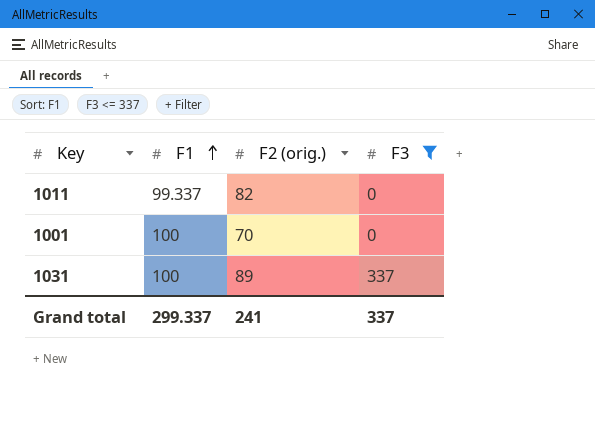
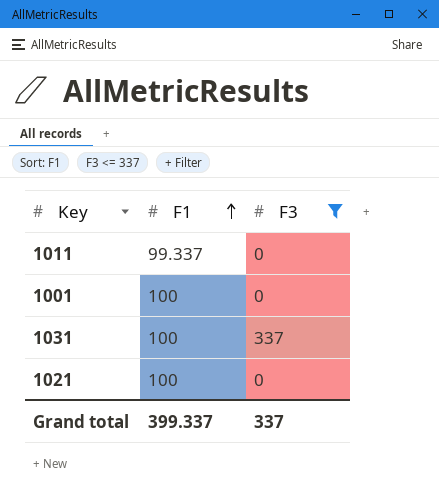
column F2 (orig.) | position: 3 -> none
row 1021: none -> 100 | 0
Grand total | F1: 299.337 -> 399.337

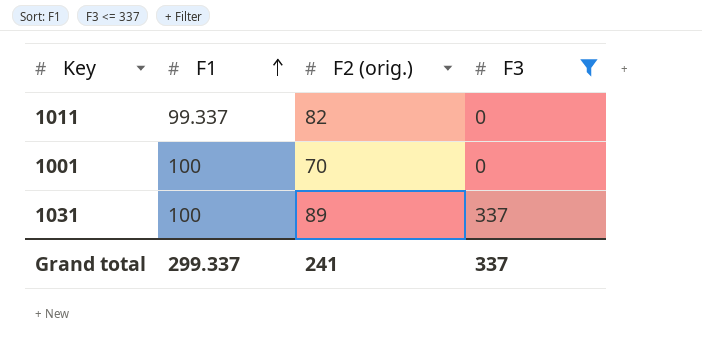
column F2 (orig.) | position: none -> 3
row 1021: 100 | 0 -> none
Grand total | F1: 399.337 -> 299.337

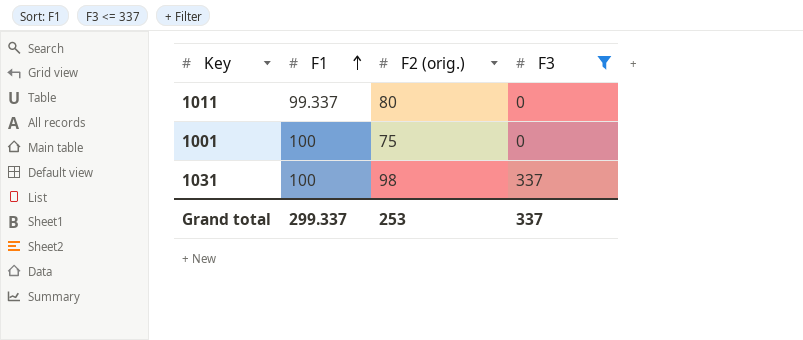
1011 | F2 (orig.): 82 -> 80
1001 | F2 (orig.): 70 -> 75
1031 | F2 (orig.): 89 -> 98
Grand total | F2 (orig.): 241 -> 253

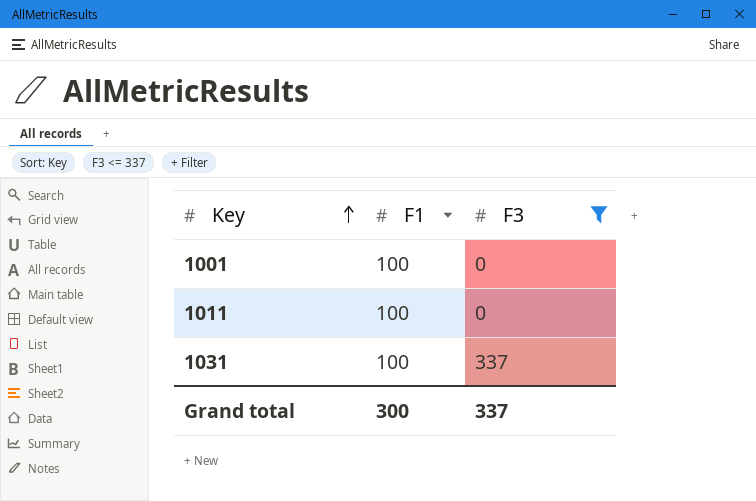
row order: F1 ascending -> Key ascending
column F2 (orig.) | position: 3 -> none
1011 | F1: 99.337 -> 100
Grand total | F1: 299.337 -> 300

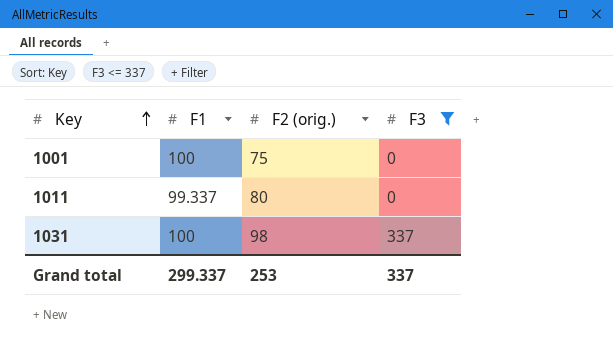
column F2 (orig.) | position: none -> 3
1011 | F1: 100 -> 99.337
Grand total | F1: 300 -> 299.337

